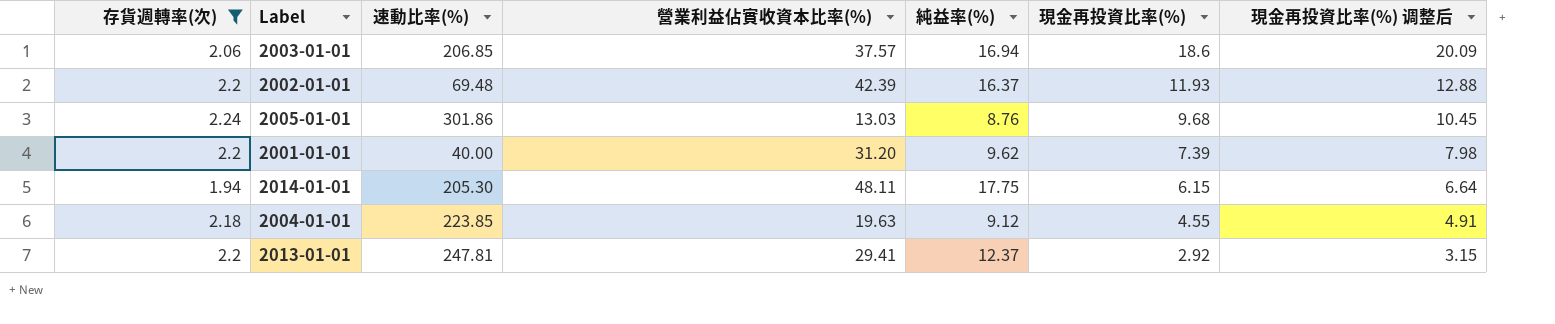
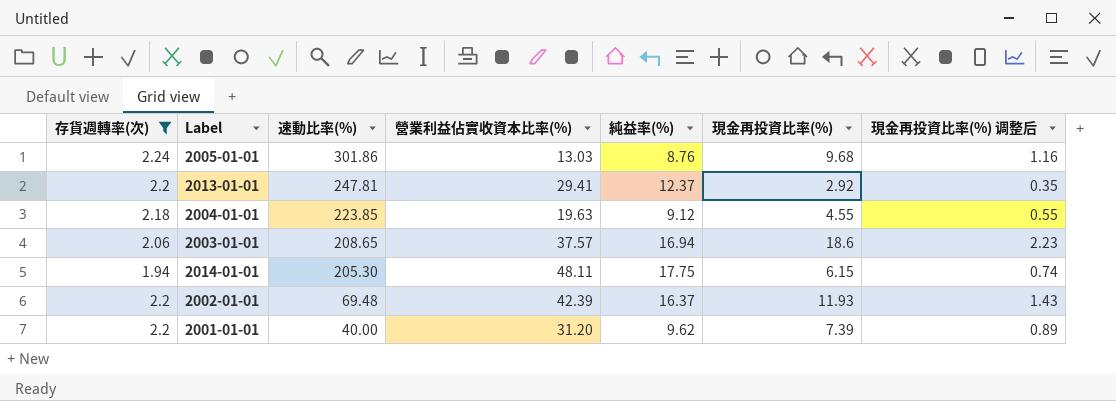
row order: 現金再投資比率(%) descending -> 速動比率(%) descending
column 現金再投資比率(%) 调整后 | formula: [現金再投資比率(%)] * 1.08 -> [現金再投資比率(%)] * 0.12
2003-01-01 | 速動比率(%): 206.85 -> 208.65

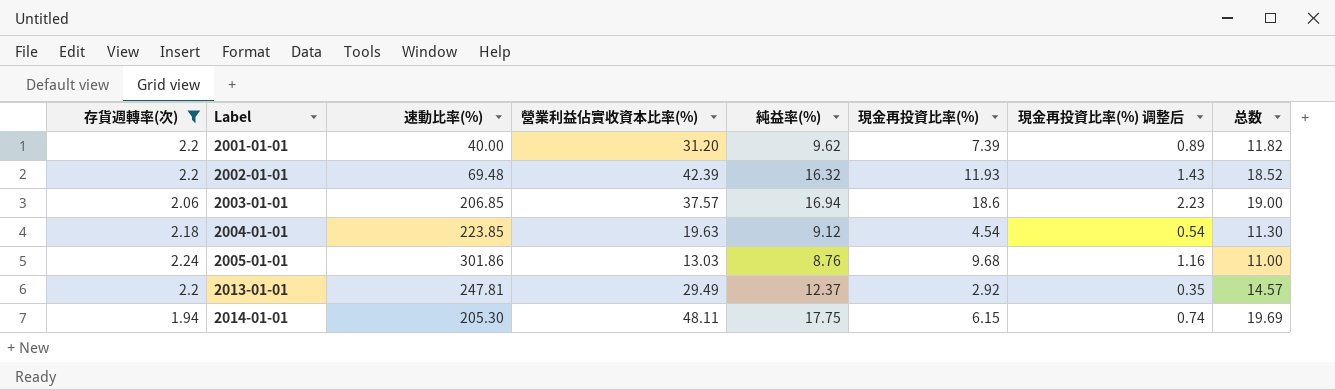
row order: 速動比率(%) descending -> Label ascending
column 总数 | formula: none -> [存貨週轉率(次)] + [純益率(%)]
2002-01-01 | 純益率(%): 16.37 -> 16.32
2003-01-01 | 速動比率(%): 208.65 -> 206.85
2004-01-01 | 現金再投資比率(%): 4.55 -> 4.54
2004-01-01 | 現金再投資比率(%) 调整后: 0.55 -> 0.54
2013-01-01 | 營業利益佔實收資本比率(%): 29.41 -> 29.49

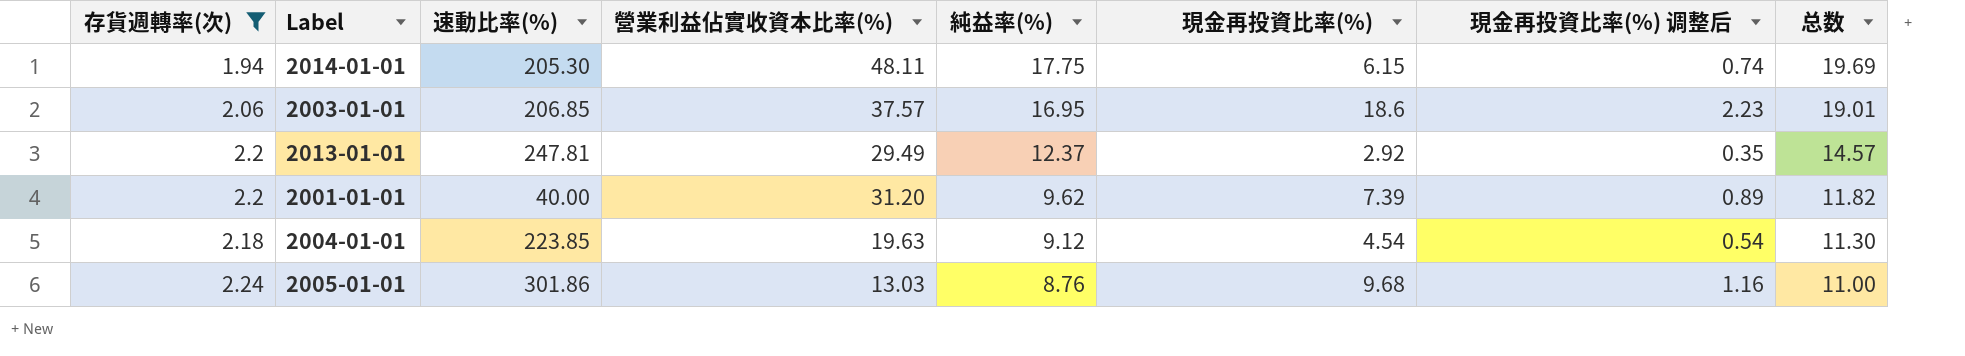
row order: Label ascending -> 純益率(%) descending
row 2002-01-01: 2.2 | 69.48 | 42.39 | 16.32 | 11.93 | 1.43 | 18.52 -> none
2003-01-01 | 純益率(%): 16.94 -> 16.95
2003-01-01 | 总数: 19.00 -> 19.01

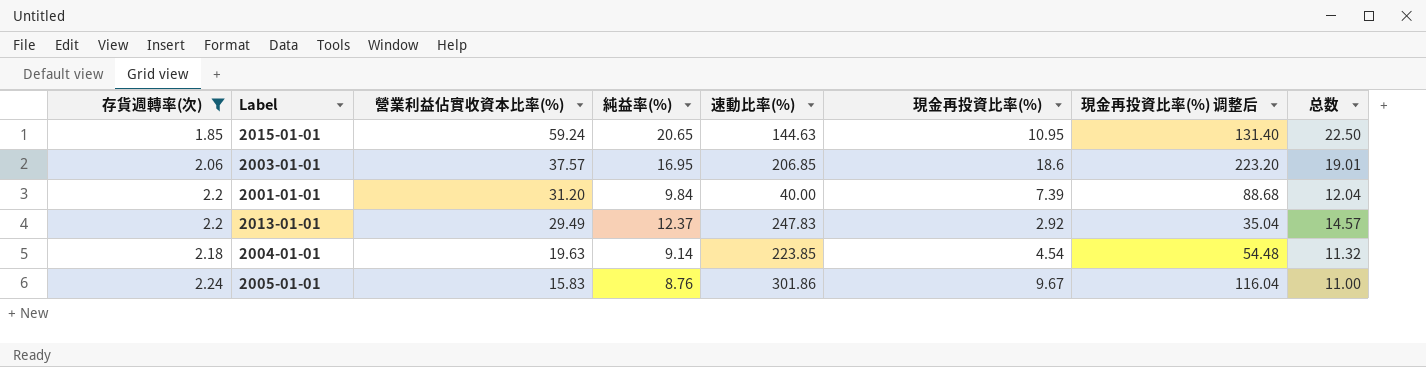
row order: 純益率(%) descending -> 營業利益佔實收資本比率(%) descending
column 速動比率(%) | position: 3 -> 5
column 現金再投資比率(%) 调整后 | formula: [現金再投資比率(%)] * 0.12 -> [現金再投資比率(%)] * 12
row 2014-01-01: 1.94 | 205.30 | 48.11 | 17.75 | 6.15 | 0.74 | 19.69 -> none
row 2015-01-01: none -> 1.85 | 59.24 | 20.65 | 144.63 | 10.95 | 131.40 | 22.50
2001-01-01 | 純益率(%): 9.62 -> 9.84
2001-01-01 | 总数: 11.82 -> 12.04
2013-01-01 | 速動比率(%): 247.81 -> 247.83
2004-01-01 | 純益率(%): 9.12 -> 9.14
2004-01-01 | 总数: 11.30 -> 11.32
2005-01-01 | 營業利益佔實收資本比率(%): 13.03 -> 15.83
2005-01-01 | 現金再投資比率(%): 9.68 -> 9.67

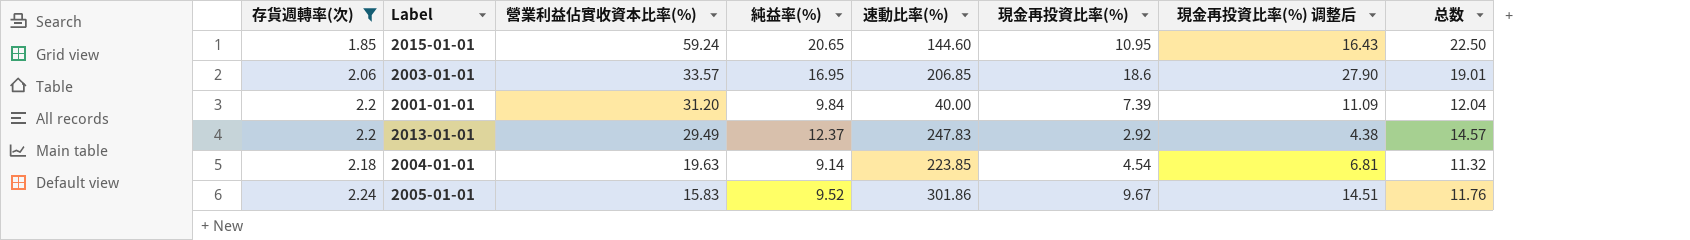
column 現金再投資比率(%) 调整后 | formula: [現金再投資比率(%)] * 12 -> [現金再投資比率(%)] * 1.5
2015-01-01 | 速動比率(%): 144.63 -> 144.60
2003-01-01 | 營業利益佔實收資本比率(%): 37.57 -> 33.57
2005-01-01 | 純益率(%): 8.76 -> 9.52
2005-01-01 | 总数: 11.00 -> 11.76

